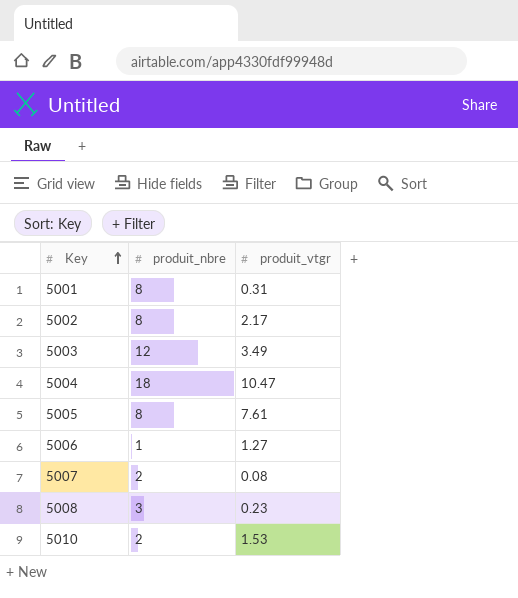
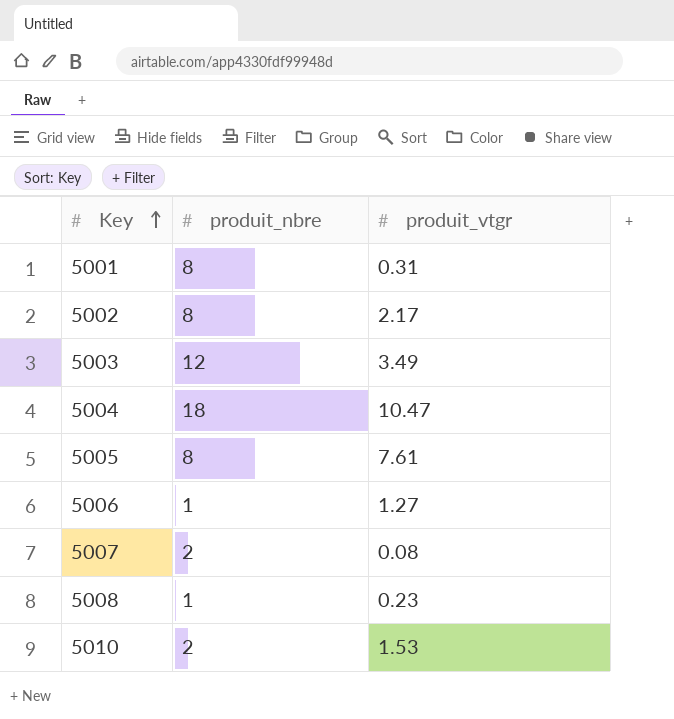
5008 | produit_nbre: 3 -> 1

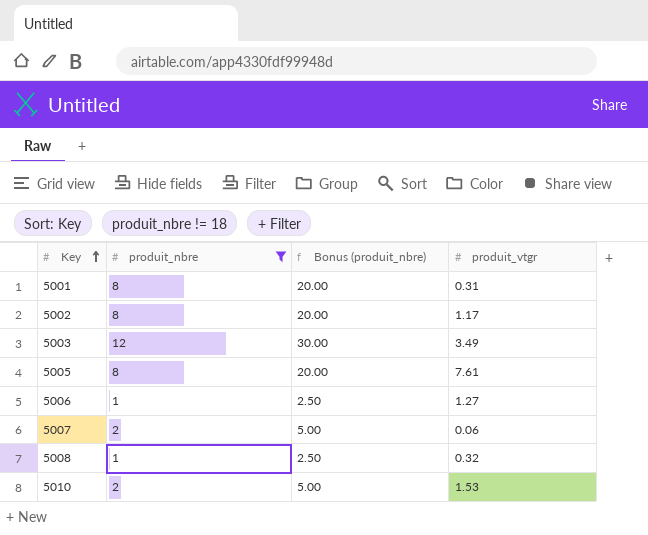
filter: none -> produit_nbre != 18
column Bonus (produit_nbre) | formula: none -> [produit_nbre] * 2.5
5002 | produit_vtgr: 2.17 -> 1.17
5007 | produit_vtgr: 0.08 -> 0.06
5008 | produit_vtgr: 0.23 -> 0.32

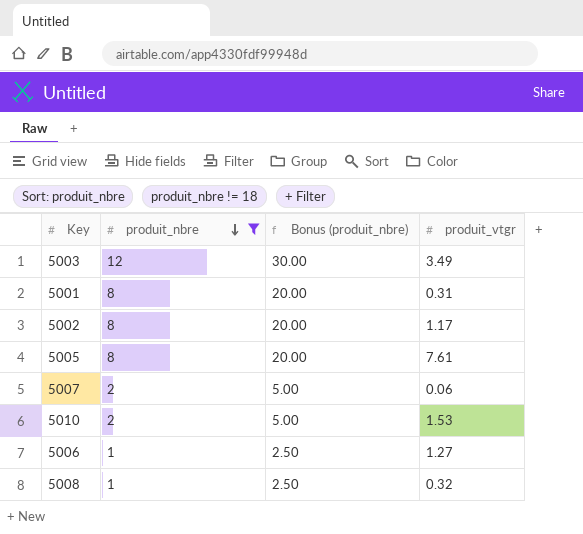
row order: Key ascending -> produit_nbre descending

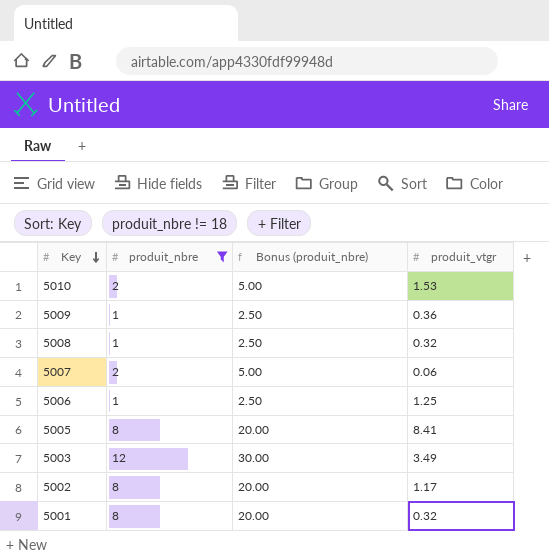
row order: produit_nbre descending -> Key descending
row 5009: none -> 1 | 2.50 | 0.36
5006 | produit_vtgr: 1.27 -> 1.25
5005 | produit_vtgr: 7.61 -> 8.41
5001 | produit_vtgr: 0.31 -> 0.32

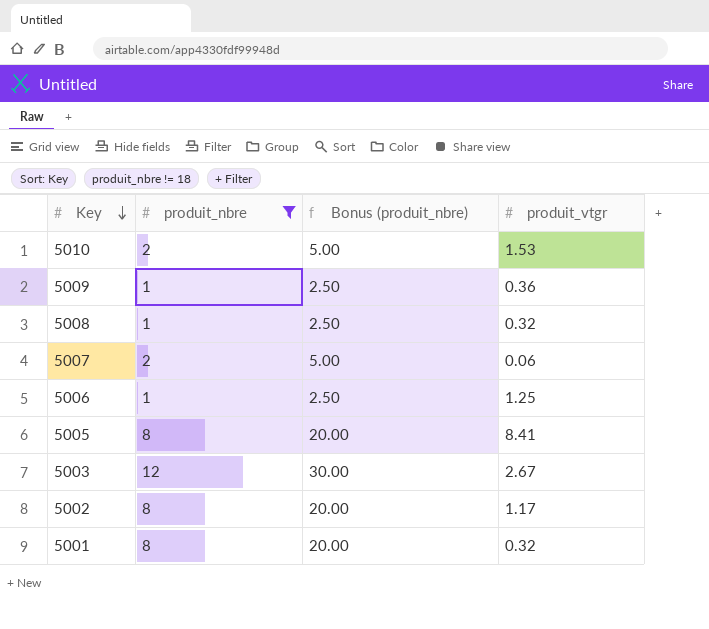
5003 | produit_vtgr: 3.49 -> 2.67

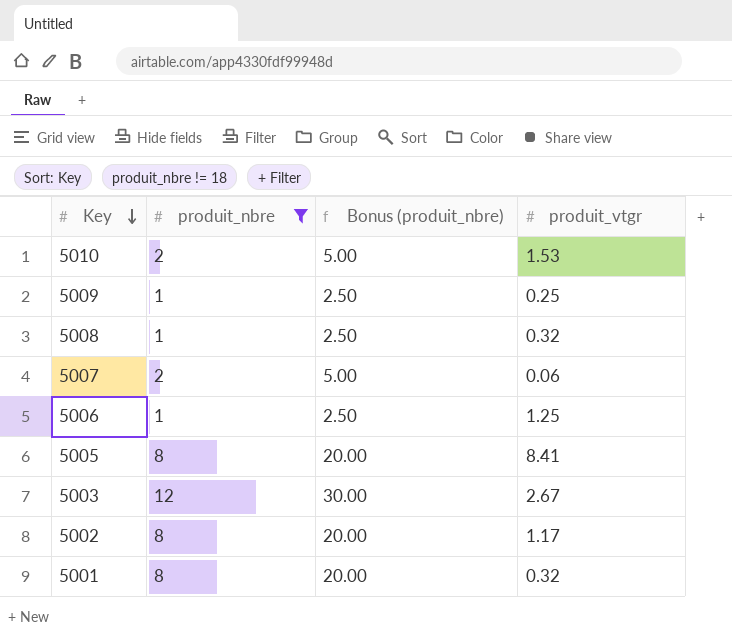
5009 | produit_vtgr: 0.36 -> 0.25

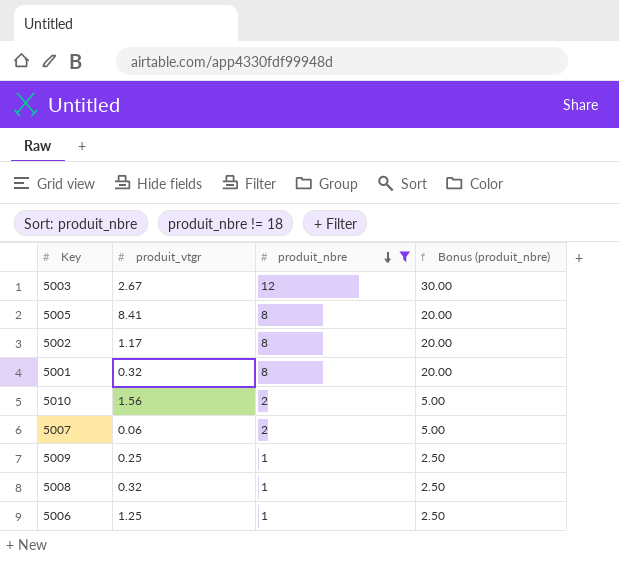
row order: Key descending -> produit_nbre descending
column produit_vtgr | position: 4 -> 2
5010 | produit_vtgr: 1.53 -> 1.56

